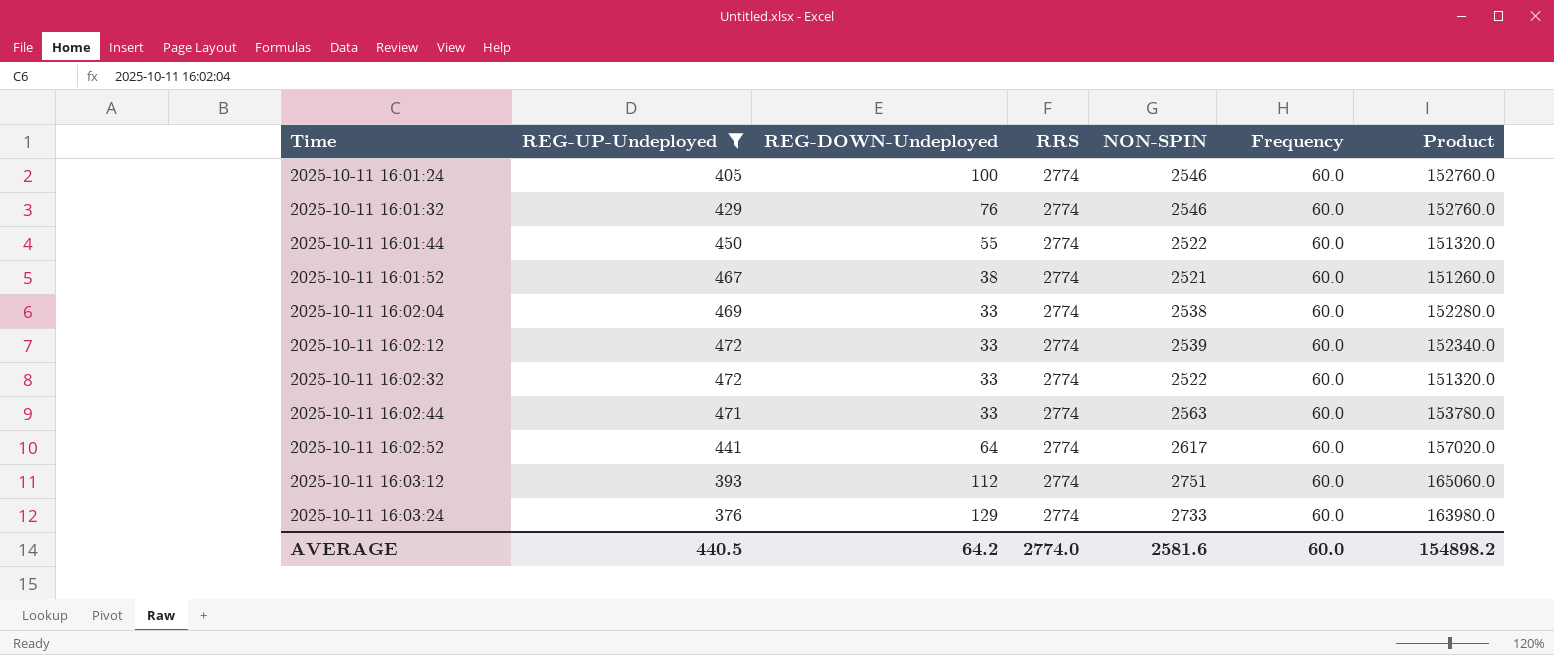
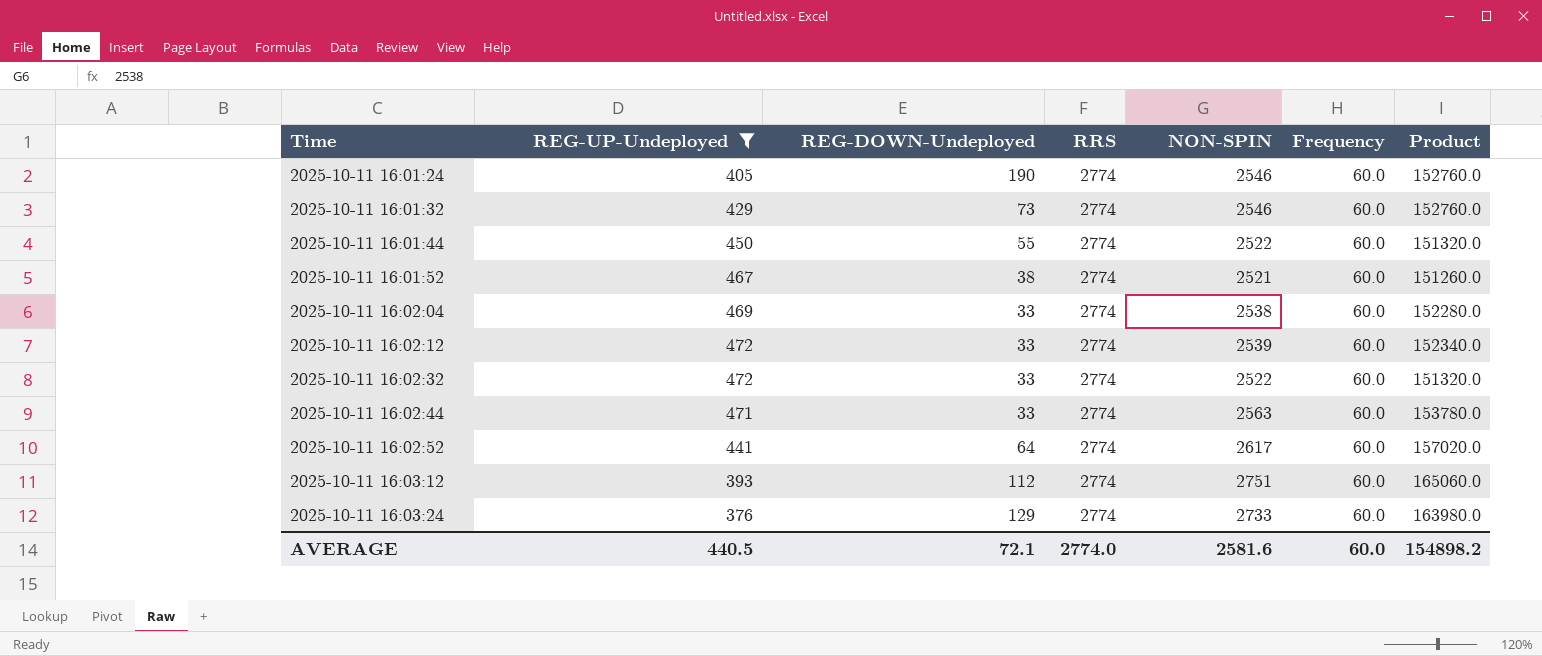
2025-10-11 16:01:24 | REG-DOWN-Undeployed: 100 -> 190
2025-10-11 16:01:32 | REG-DOWN-Undeployed: 76 -> 73
AVERAGE | REG-DOWN-Undeployed: 64.2 -> 72.1

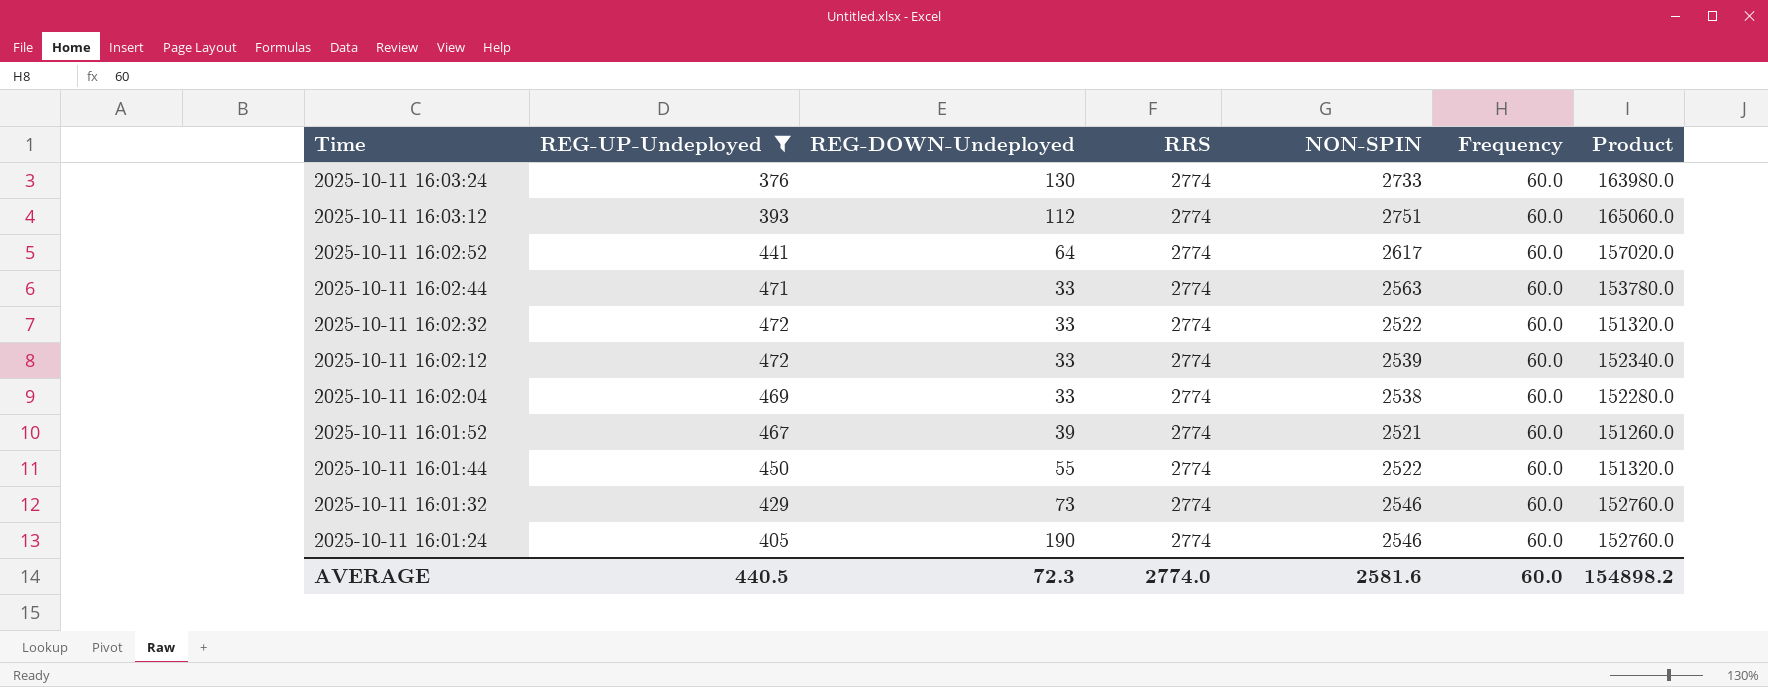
row order: Time ascending -> Time descending
2025-10-11 16:03:24 | REG-DOWN-Undeployed: 129 -> 130
2025-10-11 16:01:52 | REG-DOWN-Undeployed: 38 -> 39
AVERAGE | REG-DOWN-Undeployed: 72.1 -> 72.3

